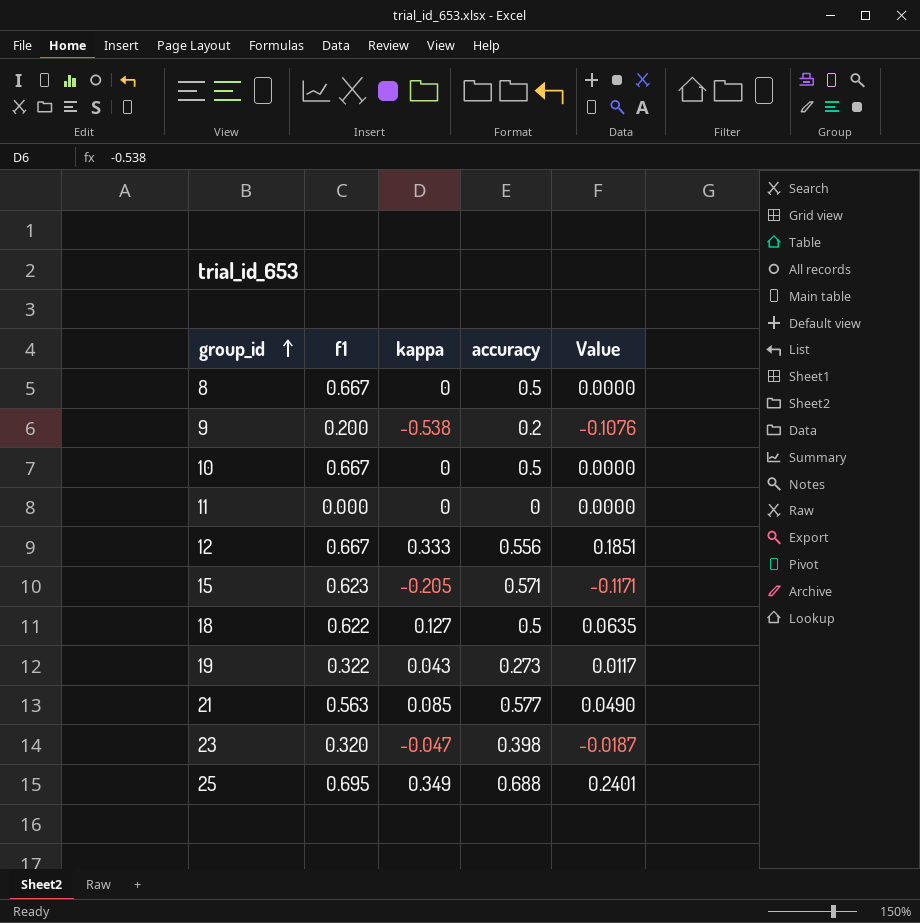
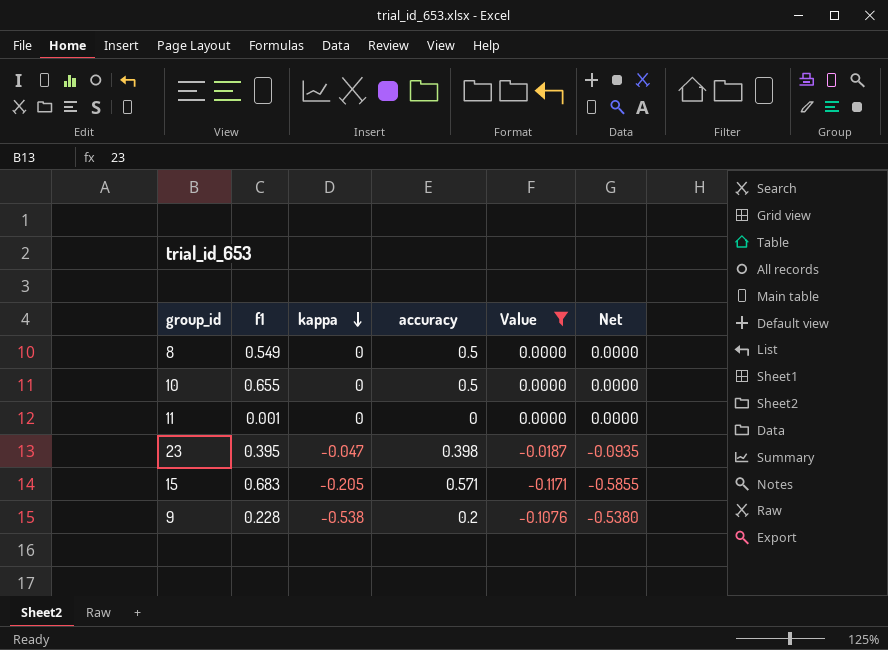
filter: none -> Value <= 0.0000
row order: group_id ascending -> kappa descending
column Net | formula: none -> [Value] * 5
8 | f1: 0.667 -> 0.549
10 | f1: 0.667 -> 0.655
11 | f1: 0.000 -> 0.001
23 | f1: 0.320 -> 0.395
15 | f1: 0.623 -> 0.683
9 | f1: 0.200 -> 0.228

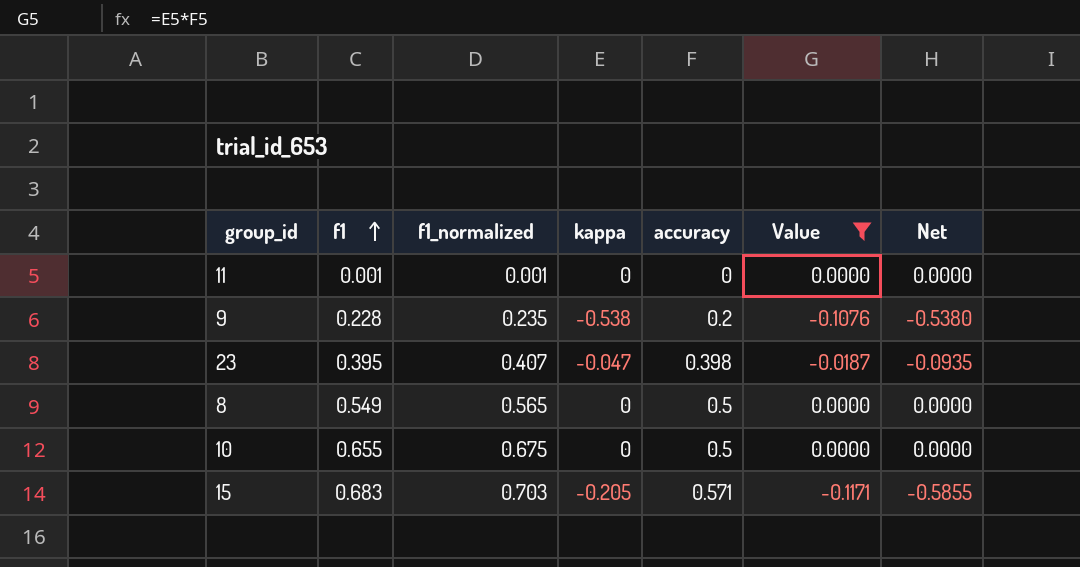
row order: kappa descending -> f1 ascending
column f1_normalized | formula: none -> [f1] * 1.03

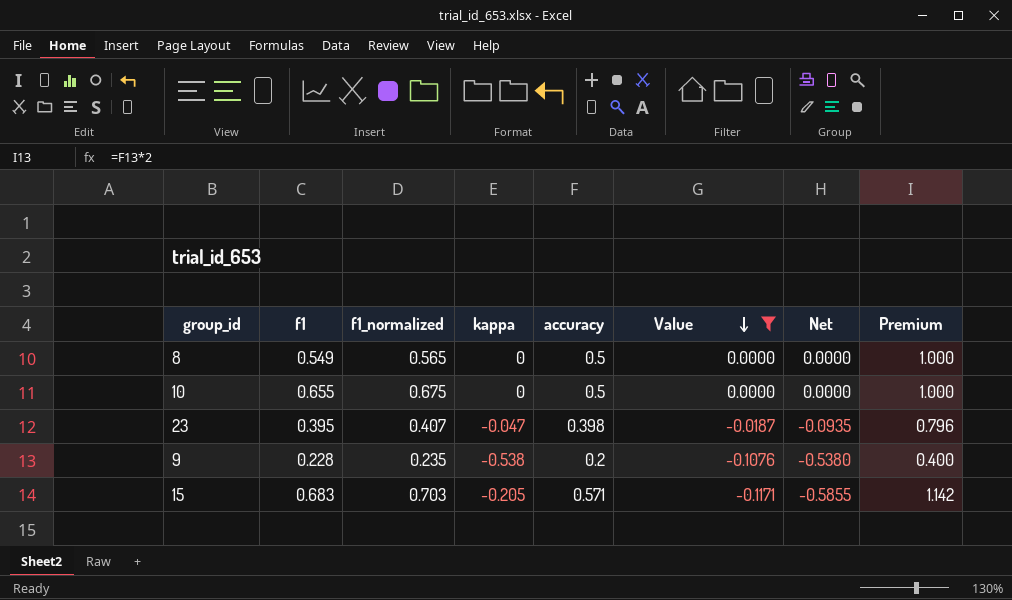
row order: f1 ascending -> Value descending
column Premium | formula: none -> [accuracy] * 2
row 11: 0.001 | 0.001 | 0 | 0 | 0.0000 | 0.0000 -> none

